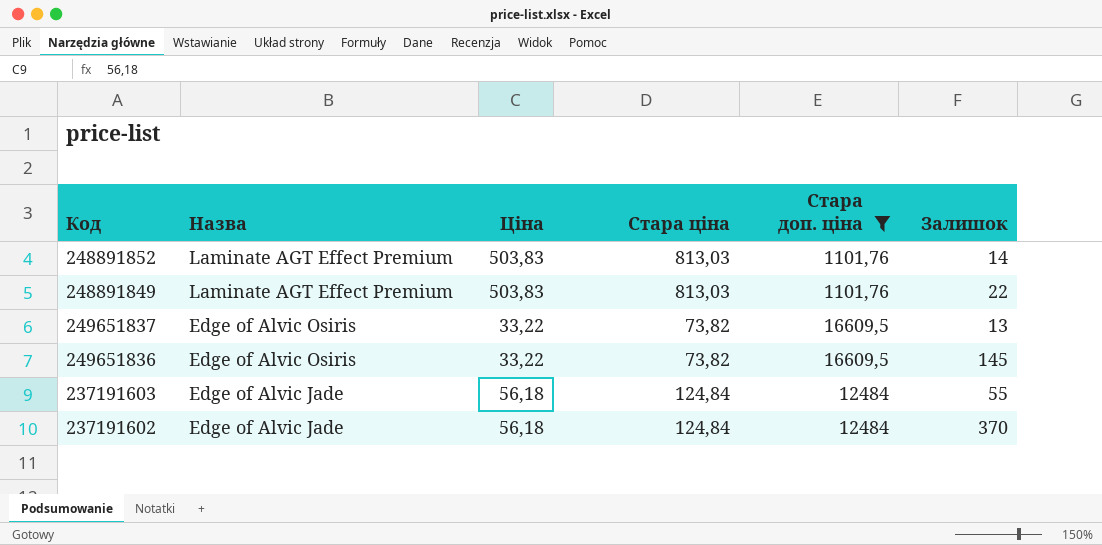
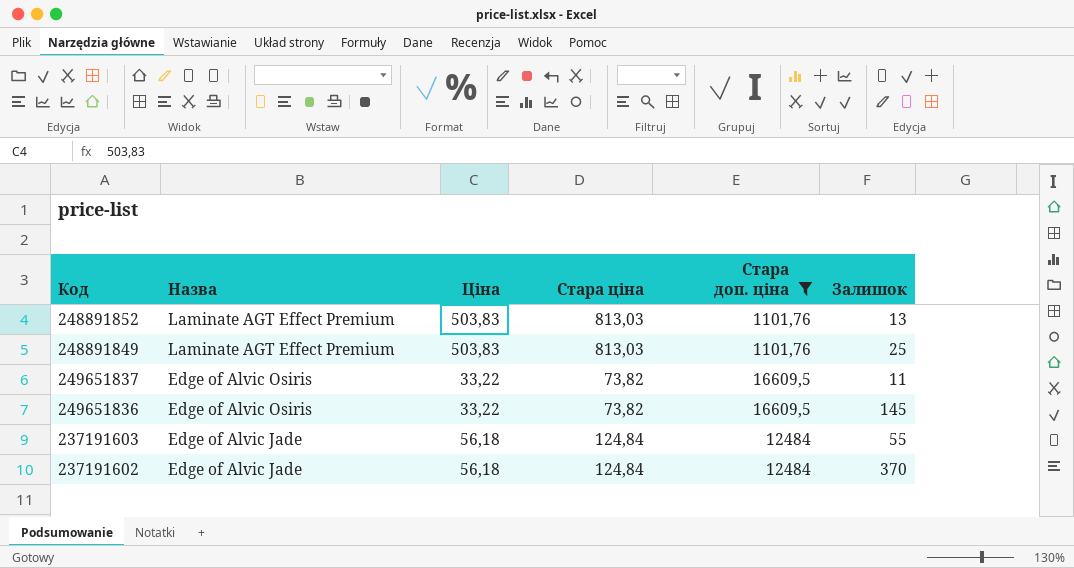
248891852 | Залишок: 14 -> 13
248891849 | Залишок: 22 -> 25
249651837 | Залишок: 13 -> 11

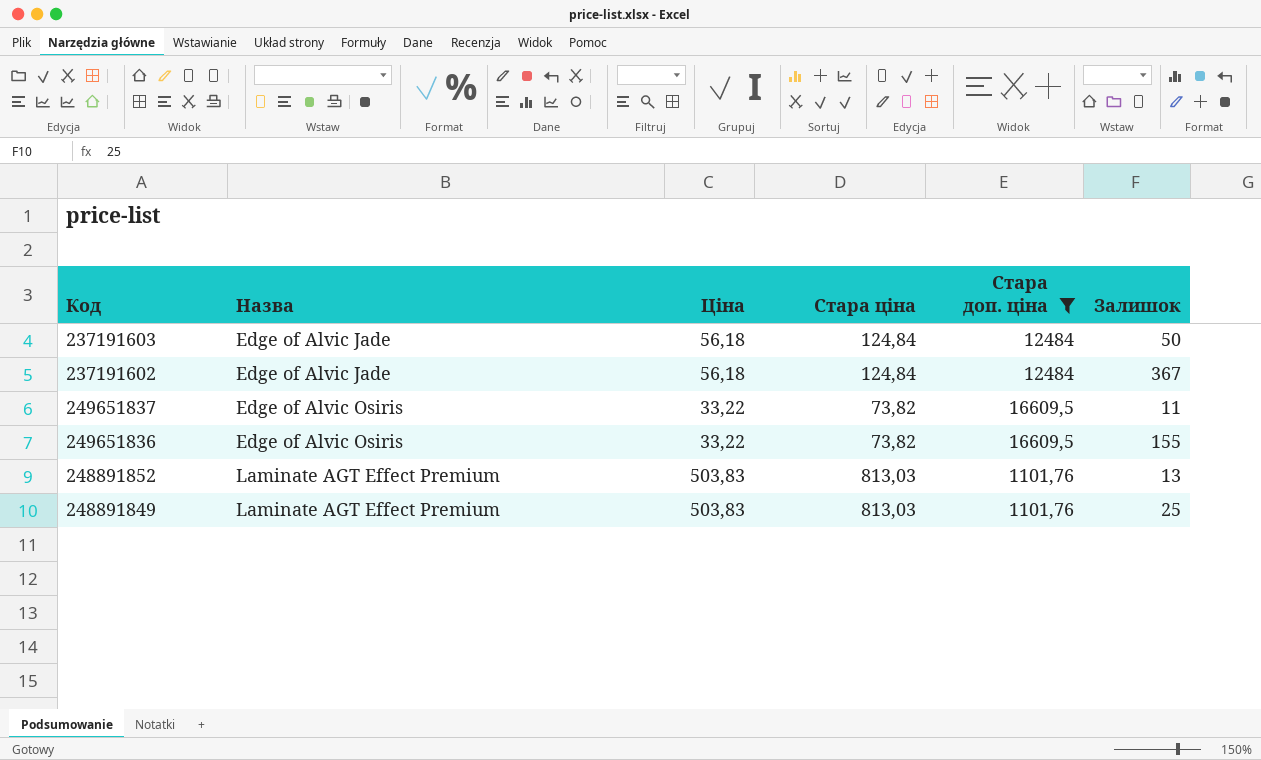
row order: Назва descending -> Назва ascending
237191603 | Залишок: 55 -> 50
237191602 | Залишок: 370 -> 367
249651836 | Залишок: 145 -> 155

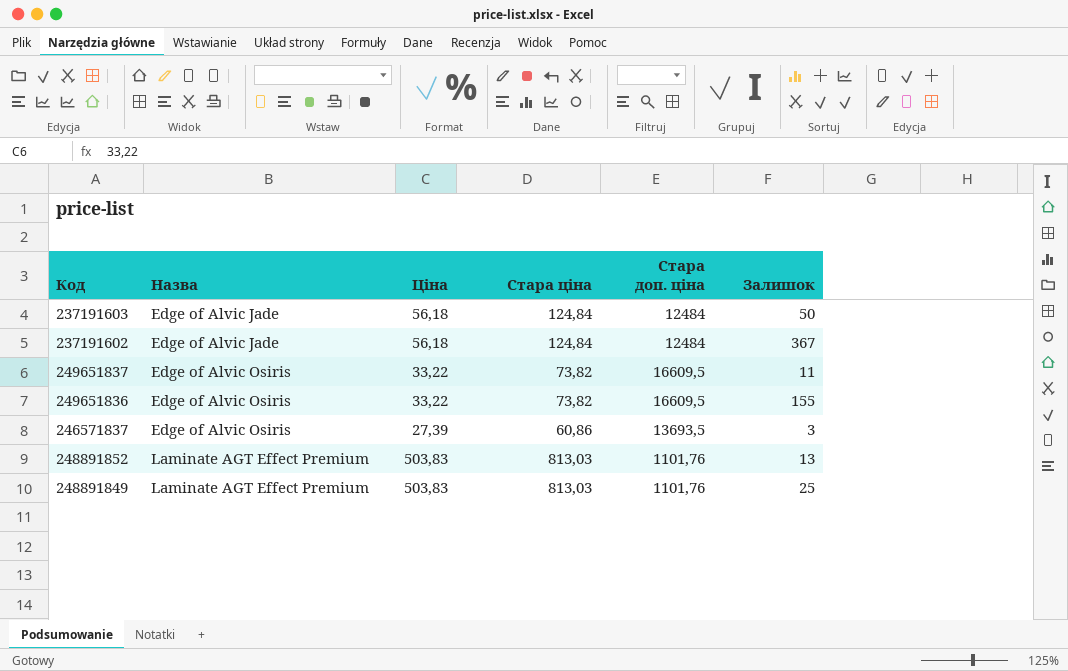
filter: Стара доп. ціна != 13693,5 -> none

